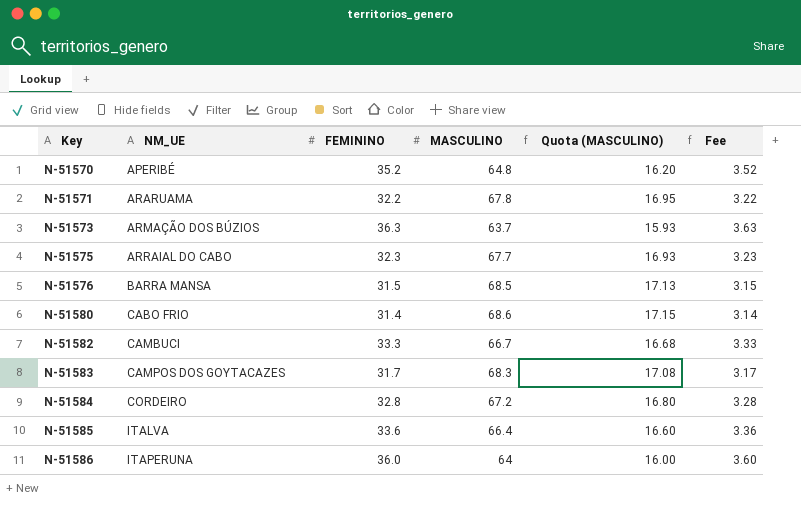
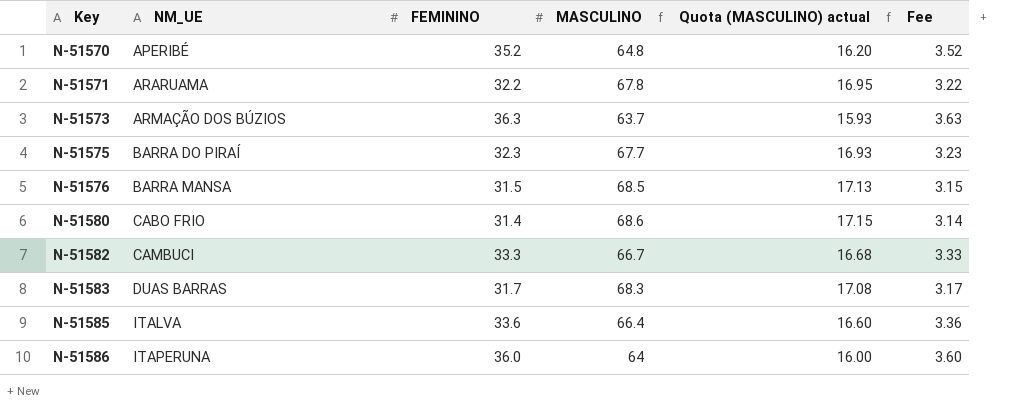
column name: Quota (MASCULINO) -> Quota (MASCULINO) actual
row N-51584: CORDEIRO | 32.8 | 67.2 | 16.80 | 3.28 -> none
N-51575 | NM_UE: ARRAIAL DO CABO -> BARRA DO PIRAÍ
N-51583 | NM_UE: CAMPOS DOS GOYTACAZES -> DUAS BARRAS

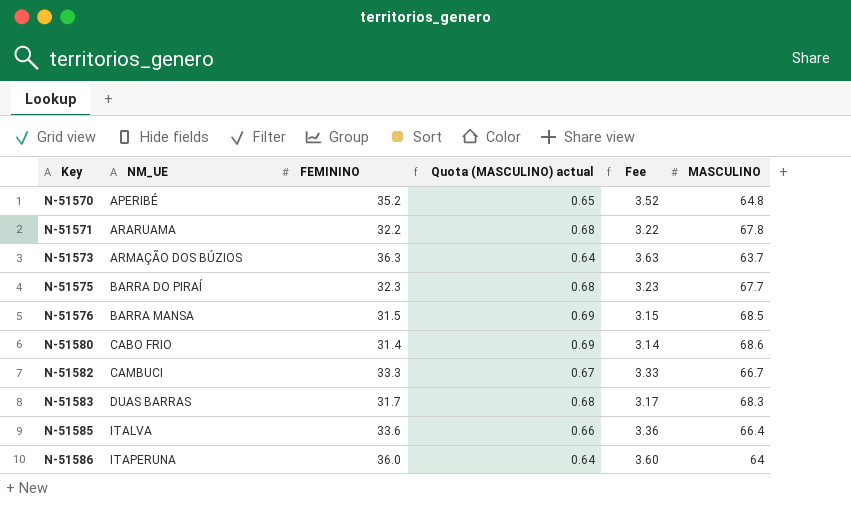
column Quota (MASCULINO) actual | formula: [MASCULINO] * 0.25 -> [MASCULINO] * 0.01
column MASCULINO | position: 4 -> 6

